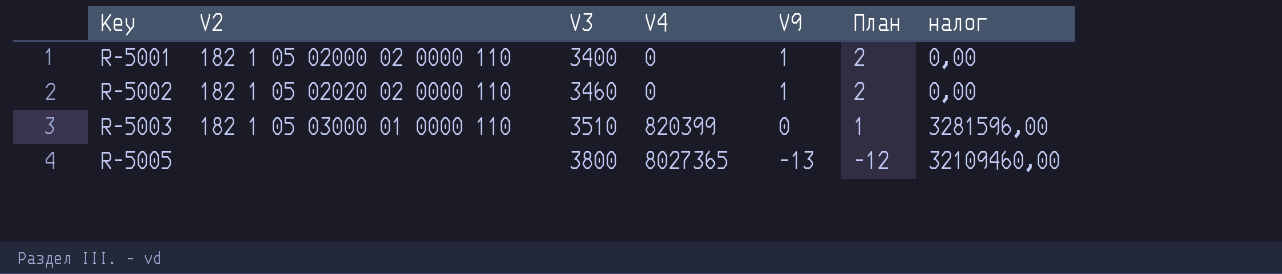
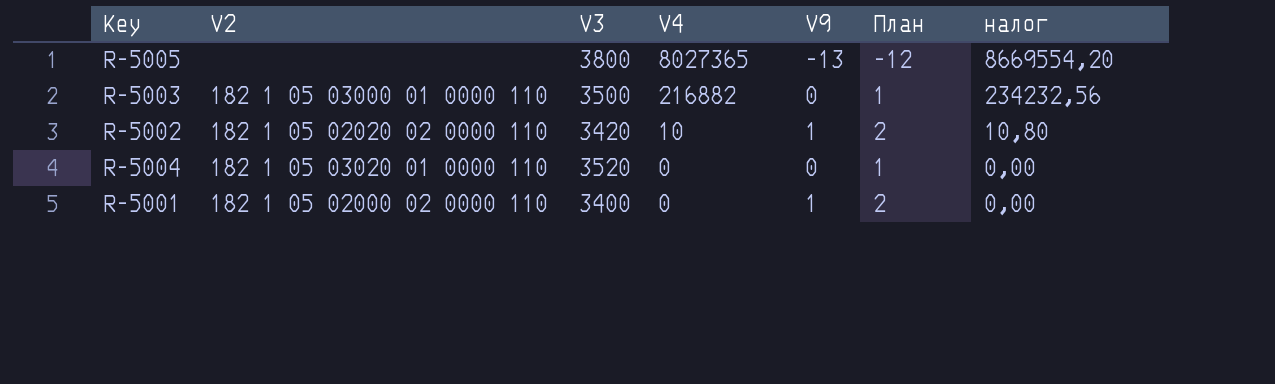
row order: Key ascending -> V4 descending
column налог | formula: [V4] * 4 -> [V4] * 1,08
R-5003 | V3: 3510 -> 3500
R-5003 | V4: 820399 -> 216882
R-5002 | V3: 3460 -> 3420
R-5002 | V4: 0 -> 10
row R-5004: none -> 182 1 05 03020 01 0000 110 | 3520 | 0 | 0 | 1 | 0,00

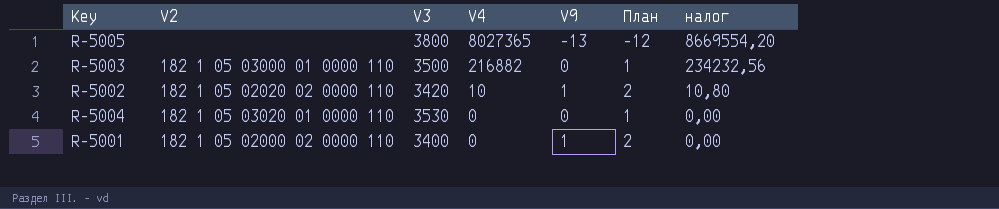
R-5004 | V3: 3520 -> 3530

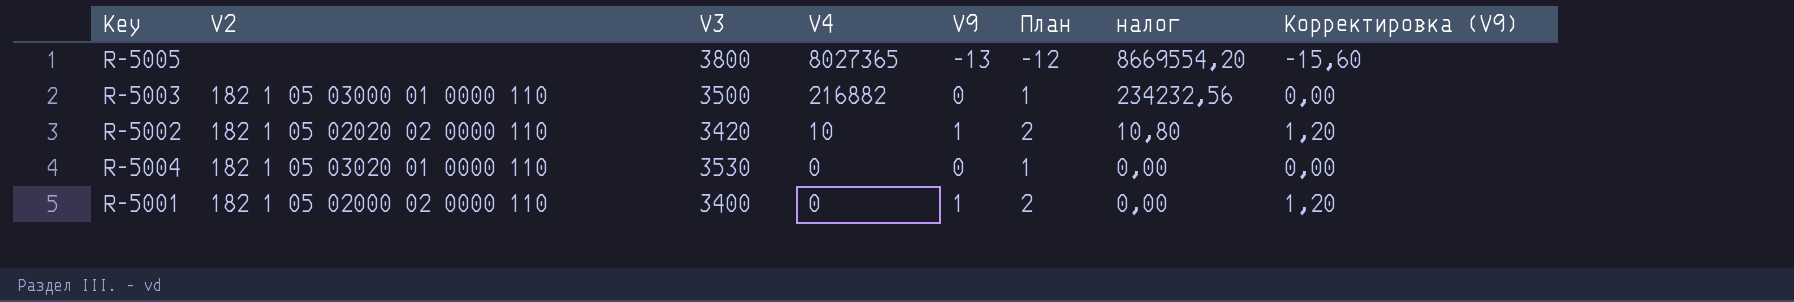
column Корректировка (V9) | formula: none -> [V9] * 1,2

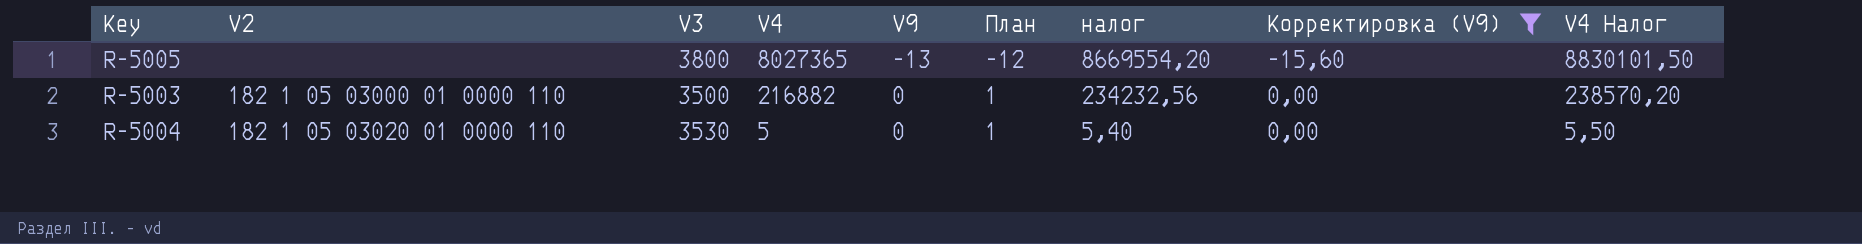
filter: none -> Корректировка (V9) != 1,20
column V4 Налог | formula: none -> [V4] * 1,1
R-5004 | V4: 0 -> 5
R-5004 | налог: 0,00 -> 5,40

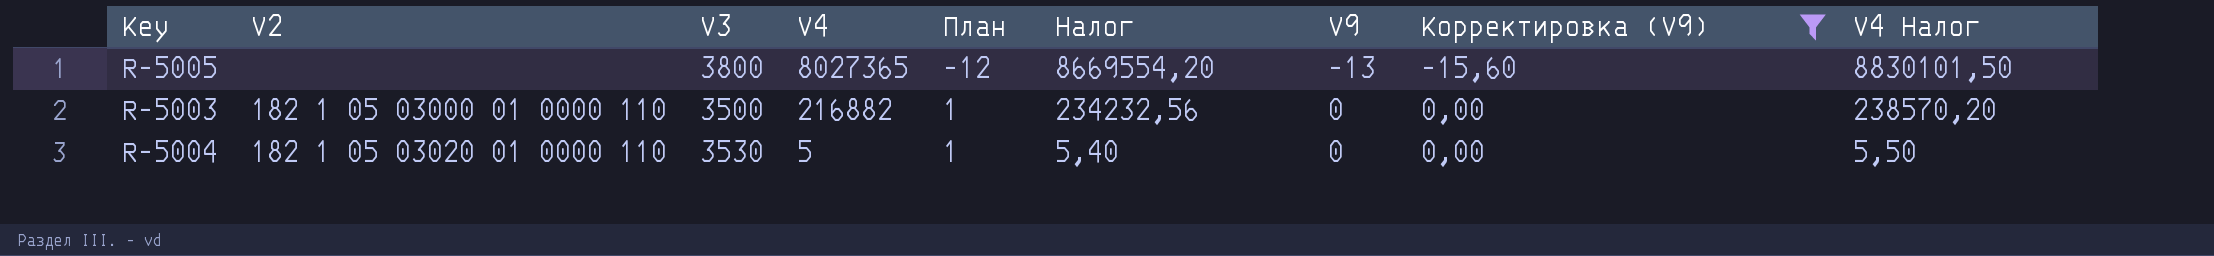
column name: налог -> Налог
column V9 | position: 5 -> 7

